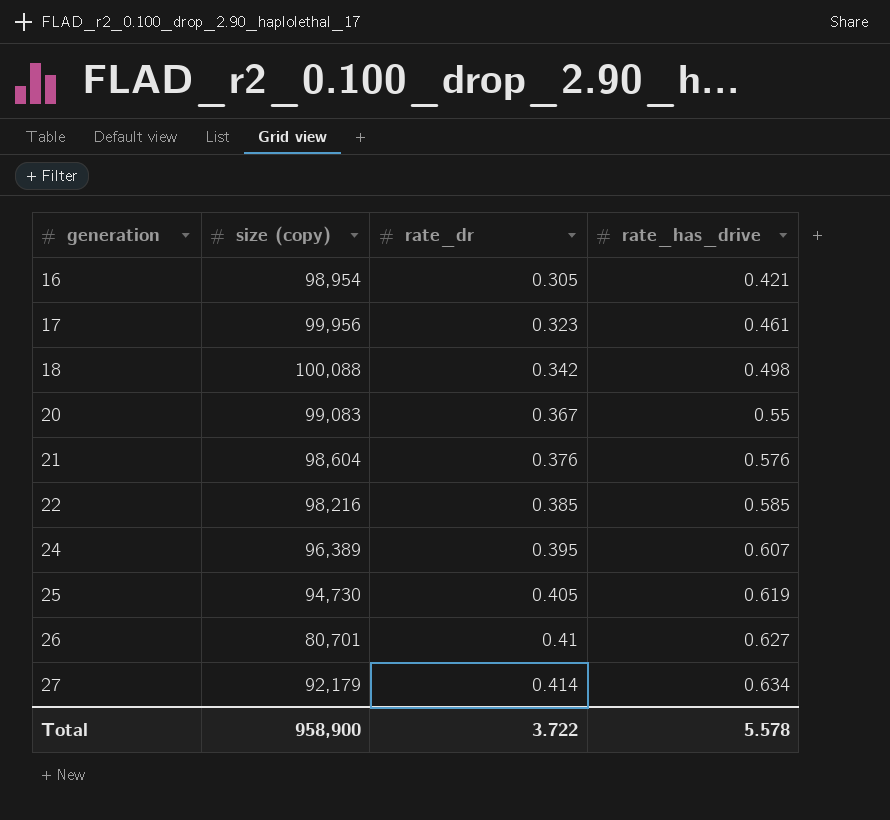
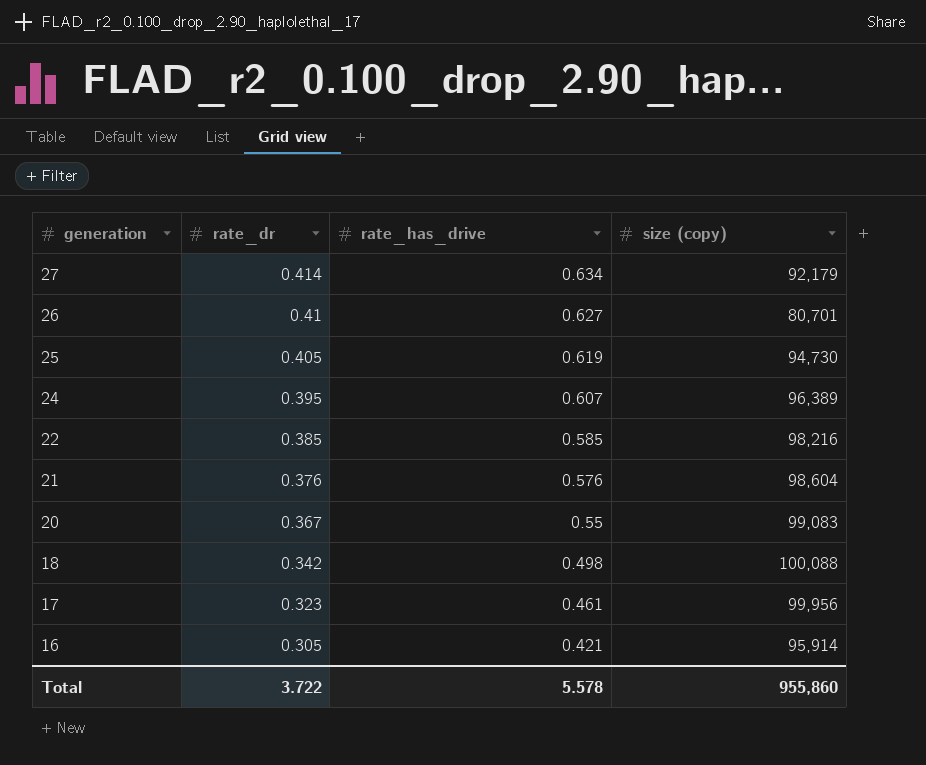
row order: generation ascending -> generation descending
column size (copy) | position: 2 -> 4
16 | size (copy): 98,954 -> 95,914
Total | size (copy): 958,900 -> 955,860

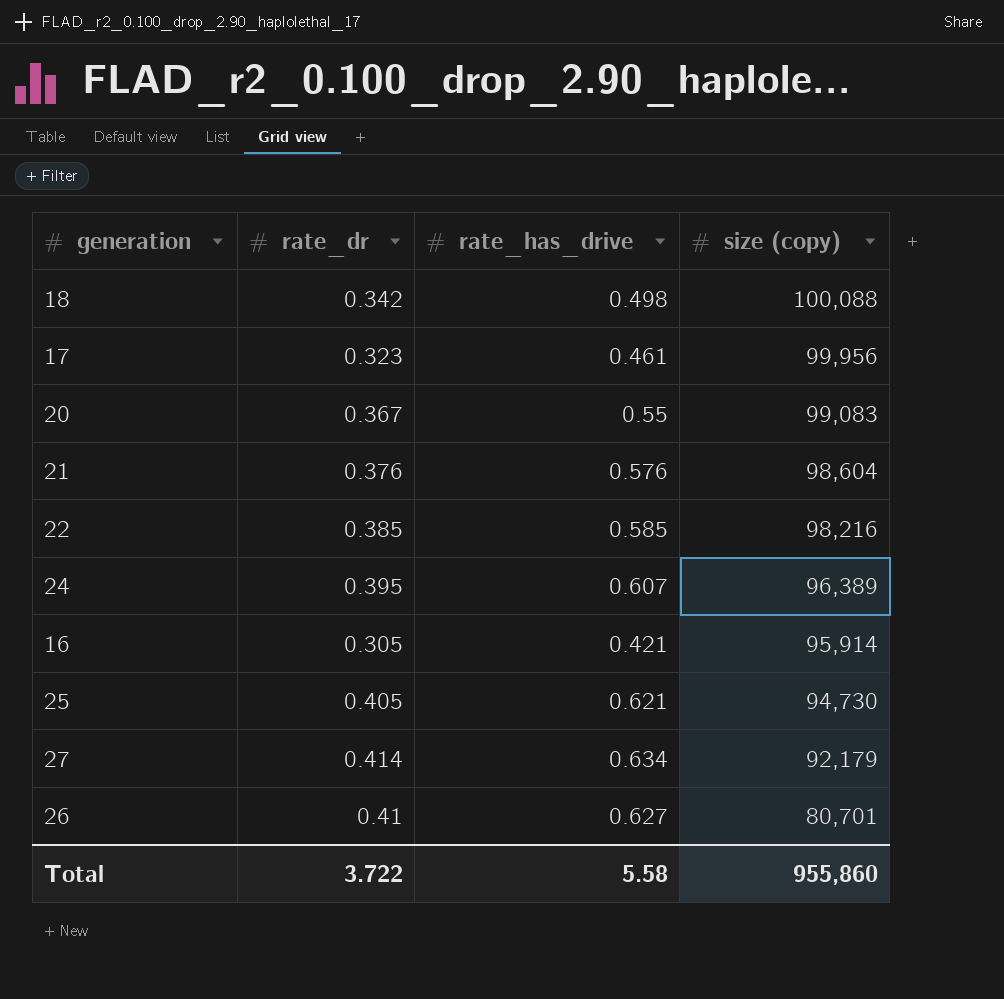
row order: generation descending -> size (copy) descending
25 | rate_has_drive: 0.619 -> 0.621
Total | rate_has_drive: 5.578 -> 5.58

